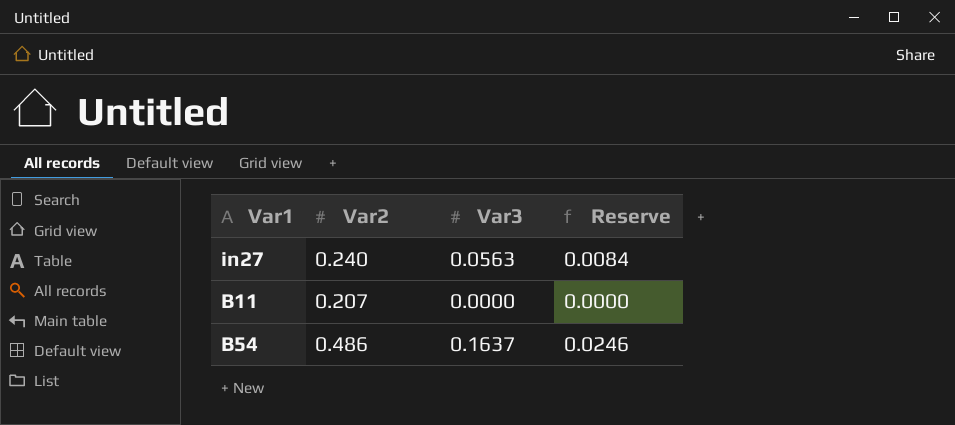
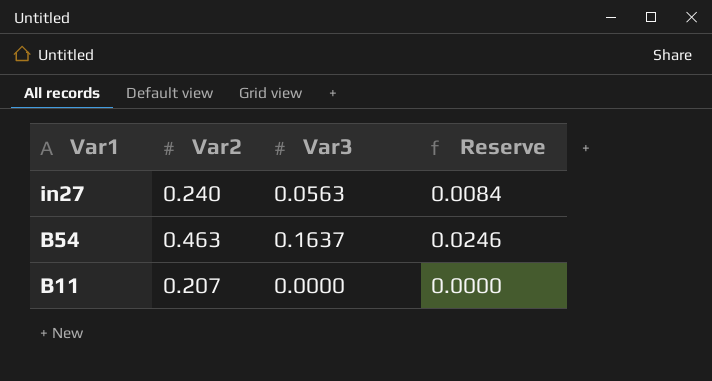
row order: none -> Var1 descending
B54 | Var2: 0.486 -> 0.463

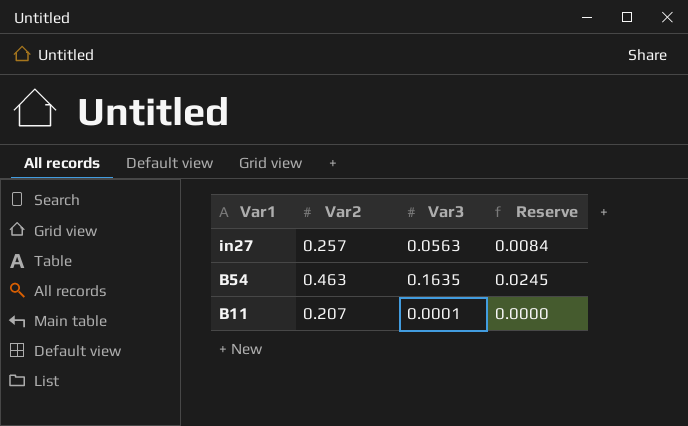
in27 | Var2: 0.240 -> 0.257
B54 | Var3: 0.1637 -> 0.1635
B54 | Reserve: 0.0246 -> 0.0245
B11 | Var3: 0.0000 -> 0.0001

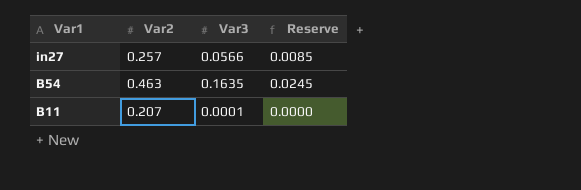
in27 | Var3: 0.0563 -> 0.0566
in27 | Reserve: 0.0084 -> 0.0085

